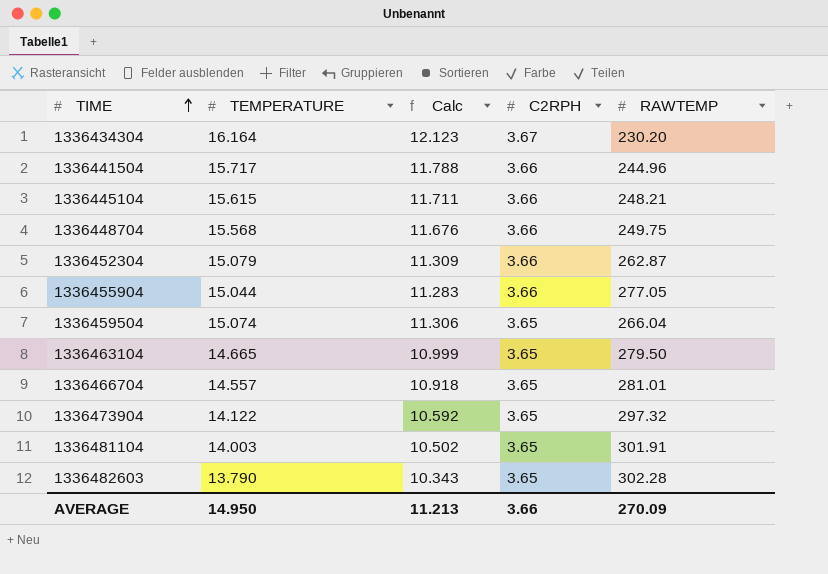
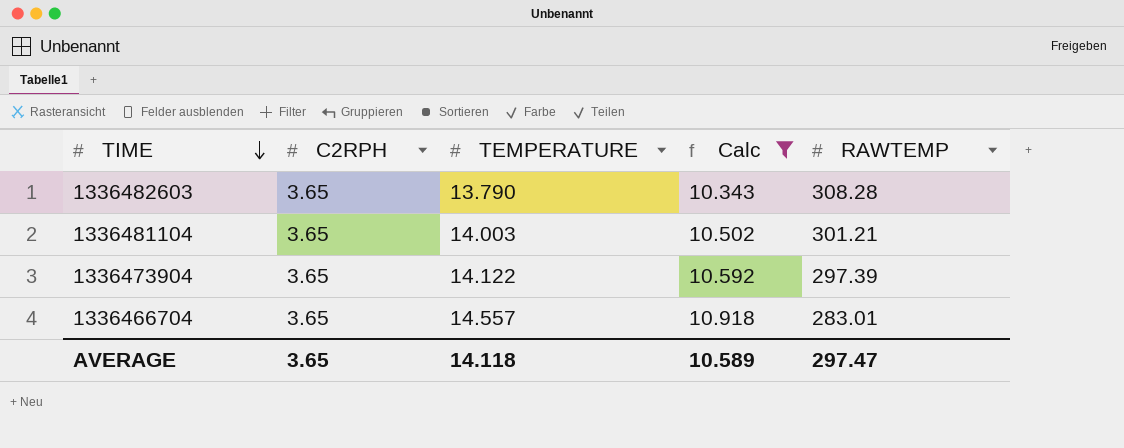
filter: none -> Calc <= 10.918
row order: TIME ascending -> TIME descending
column C2RPH | position: 4 -> 2
1336482603 | RAWTEMP: 302.28 -> 308.28
1336481104 | RAWTEMP: 301.91 -> 301.21
1336473904 | RAWTEMP: 297.32 -> 297.39
1336466704 | RAWTEMP: 281.01 -> 283.01
AVERAGE | C2RPH: 3.66 -> 3.65
AVERAGE | TEMPERATURE: 14.950 -> 14.118
AVERAGE | Calc: 11.213 -> 10.589
AVERAGE | RAWTEMP: 270.09 -> 297.47

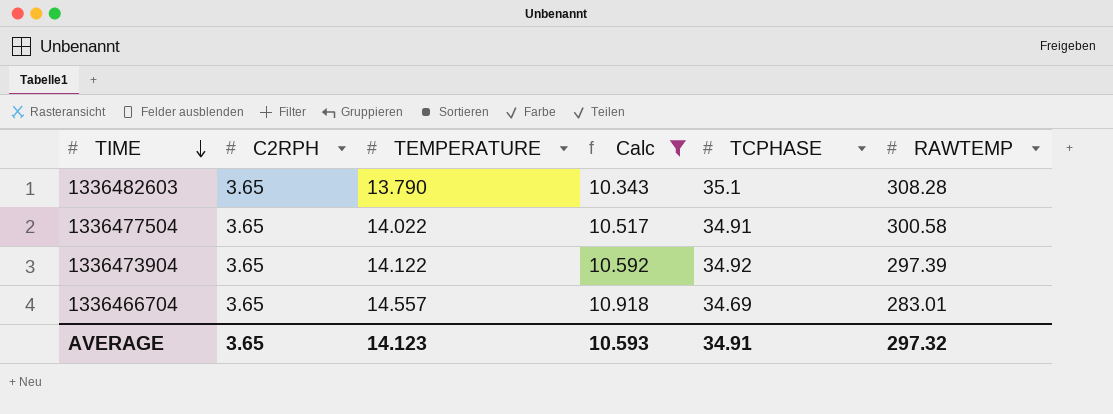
column TCPHASE | position: none -> 5
row 1336481104: 3.65 | 14.003 | 10.502 | 301.21 -> none
row 1336477504: none -> 3.65 | 14.022 | 10.517 | 34.91 | 300.58
AVERAGE | TEMPERATURE: 14.118 -> 14.123
AVERAGE | Calc: 10.589 -> 10.593
AVERAGE | RAWTEMP: 297.47 -> 297.32

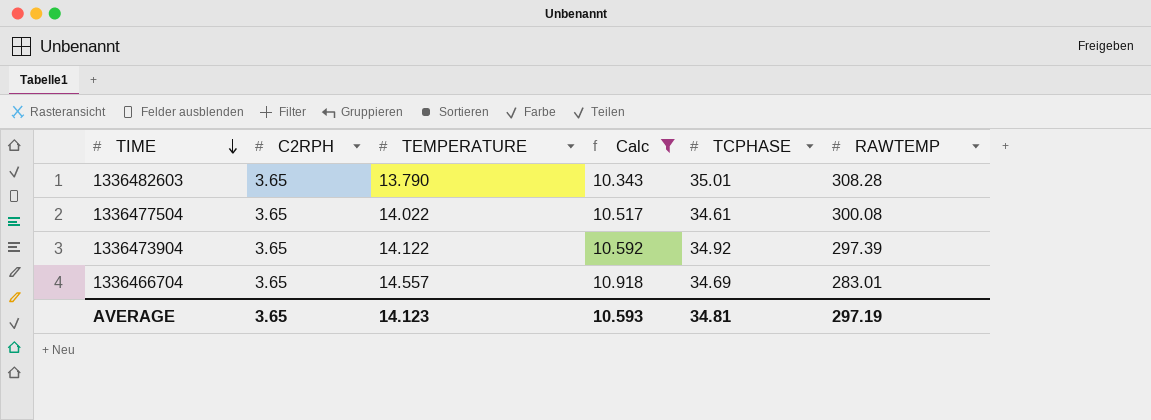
1336482603 | TCPHASE: 35.1 -> 35.01
1336477504 | TCPHASE: 34.91 -> 34.61
1336477504 | RAWTEMP: 300.58 -> 300.08
AVERAGE | TCPHASE: 34.91 -> 34.81
AVERAGE | RAWTEMP: 297.32 -> 297.19

